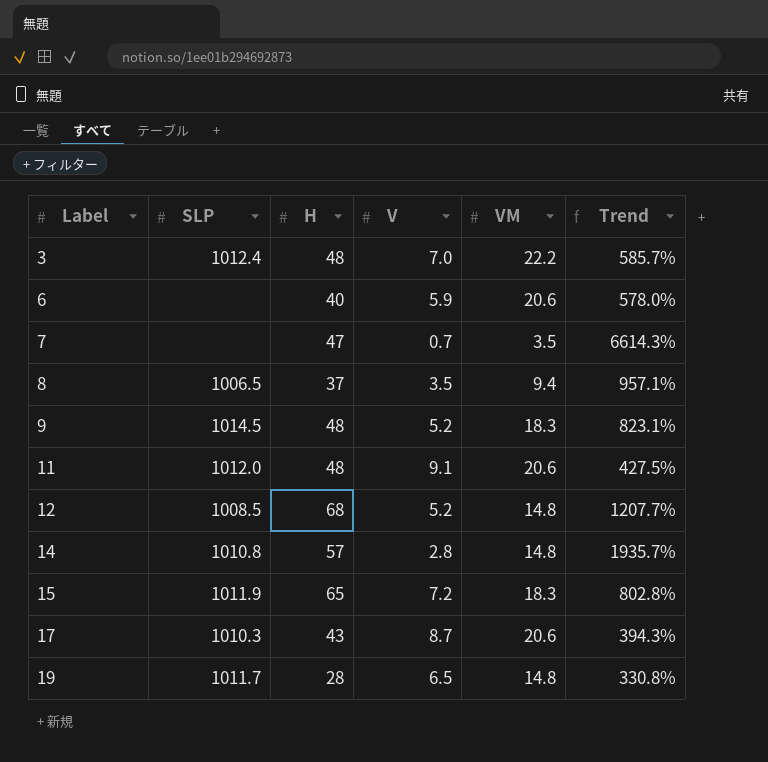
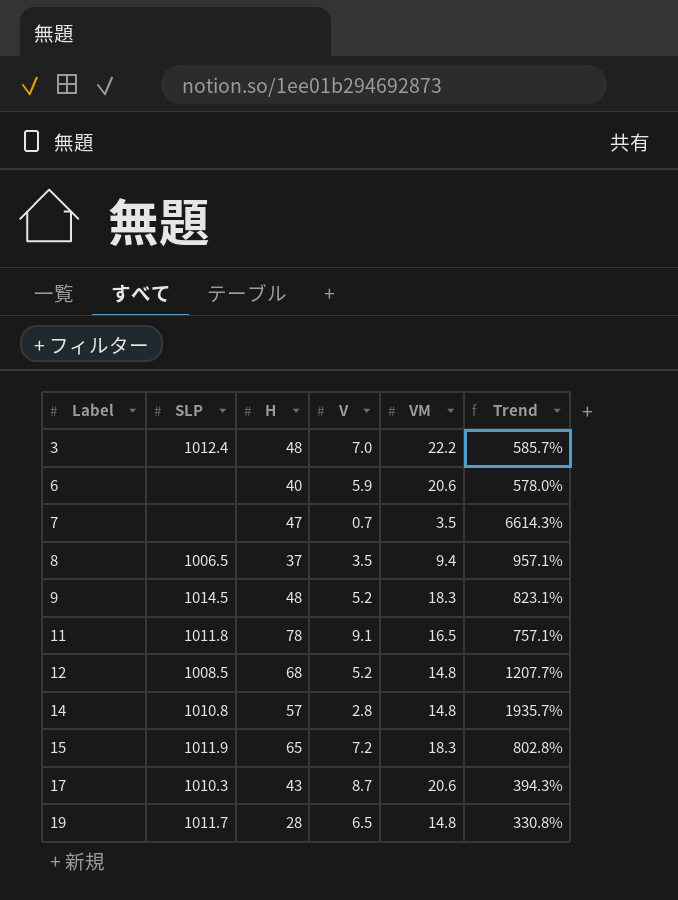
11 | SLP: 1012.0 -> 1011.8
11 | H: 48 -> 78
11 | VM: 20.6 -> 16.5
11 | Trend: 427.5% -> 757.1%

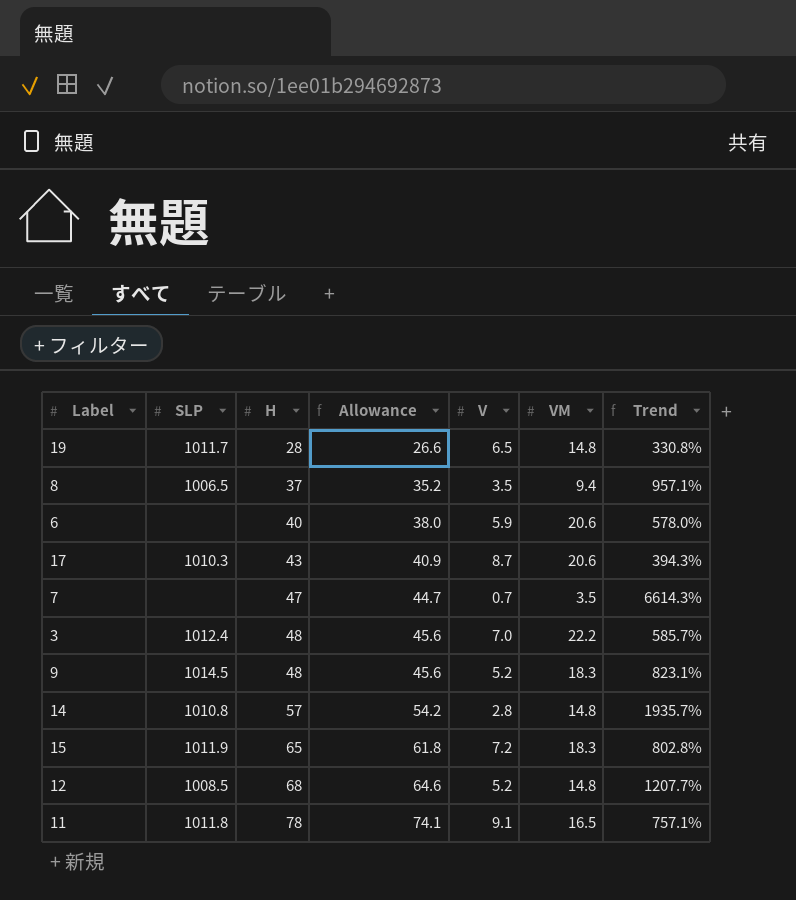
row order: Label ascending -> H ascending
column Allowance | formula: none -> [H] * 0.95

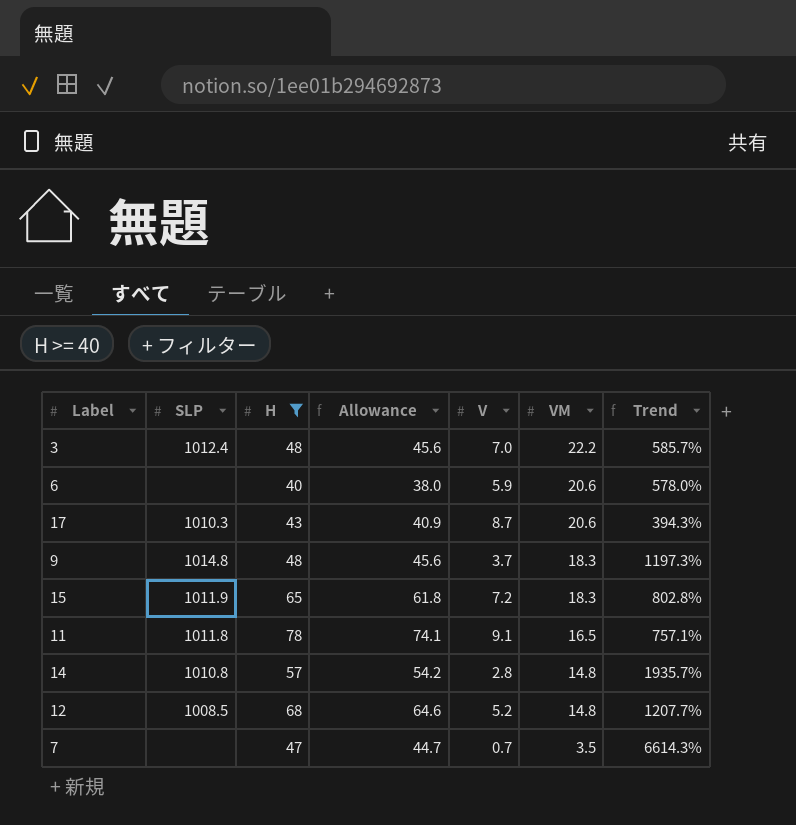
filter: none -> H >= 40
row order: H ascending -> VM descending
9 | SLP: 1014.5 -> 1014.8
9 | V: 5.2 -> 3.7
9 | Trend: 823.1% -> 1197.3%

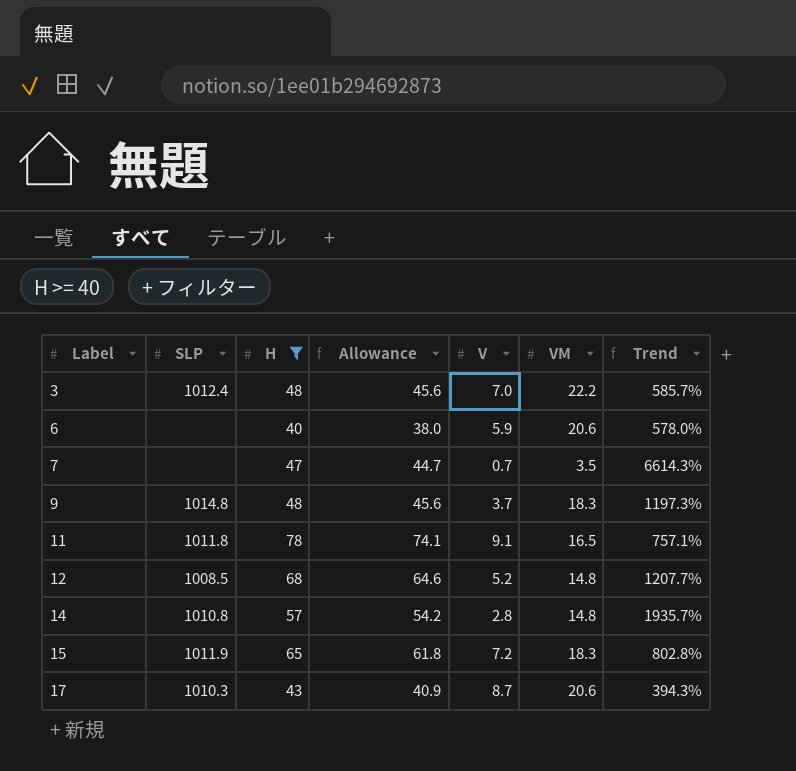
row order: VM descending -> Label ascending

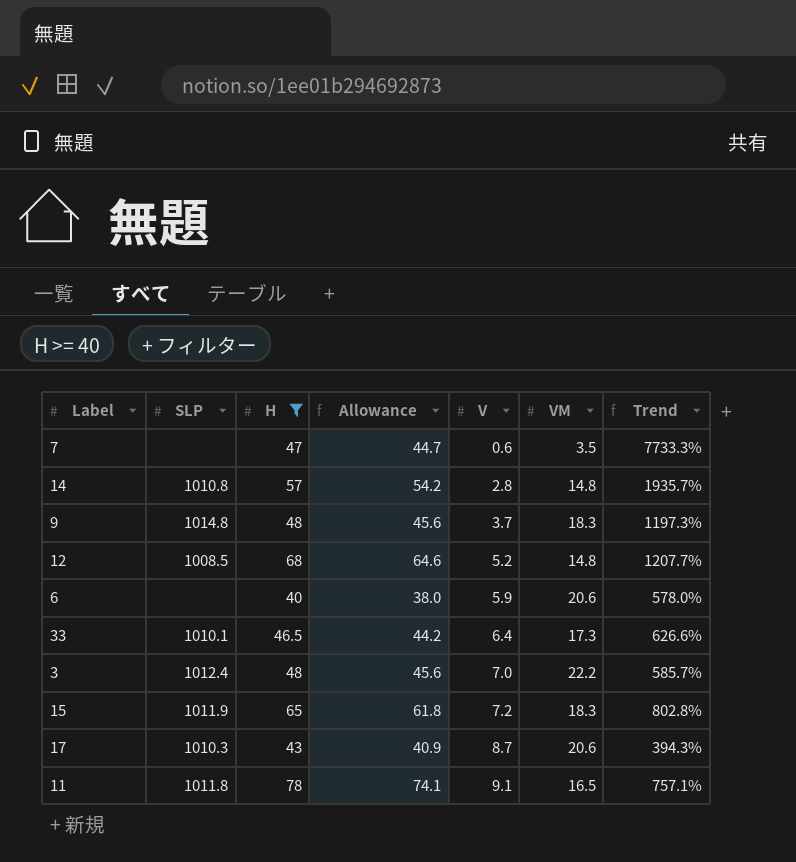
row order: Label ascending -> V ascending
7 | V: 0.7 -> 0.6
7 | Trend: 6614.3% -> 7733.3%
row 33: none -> 1010.1 | 46.5 | 44.2 | 6.4 | 17.3 | 626.6%

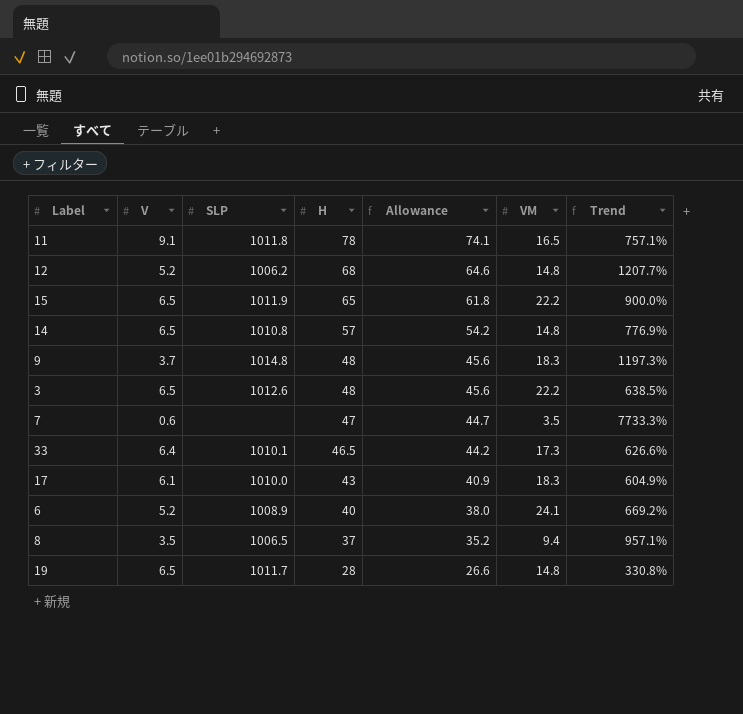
filter: H >= 40 -> none
row order: V ascending -> H descending
column V | position: 5 -> 2
12 | SLP: 1008.5 -> 1006.2
15 | V: 7.2 -> 6.5
15 | VM: 18.3 -> 22.2
15 | Trend: 802.8% -> 900.0%
14 | V: 2.8 -> 6.5
14 | Trend: 1935.7% -> 776.9%
3 | V: 7.0 -> 6.5
3 | SLP: 1012.4 -> 1012.6
3 | Trend: 585.7% -> 638.5%
17 | V: 8.7 -> 6.1
17 | SLP: 1010.3 -> 1010.0
17 | VM: 20.6 -> 18.3
17 | Trend: 394.3% -> 604.9%
6 | V: 5.9 -> 5.2
6 | SLP: none -> 1008.9
6 | VM: 20.6 -> 24.1
6 | Trend: 578.0% -> 669.2%

